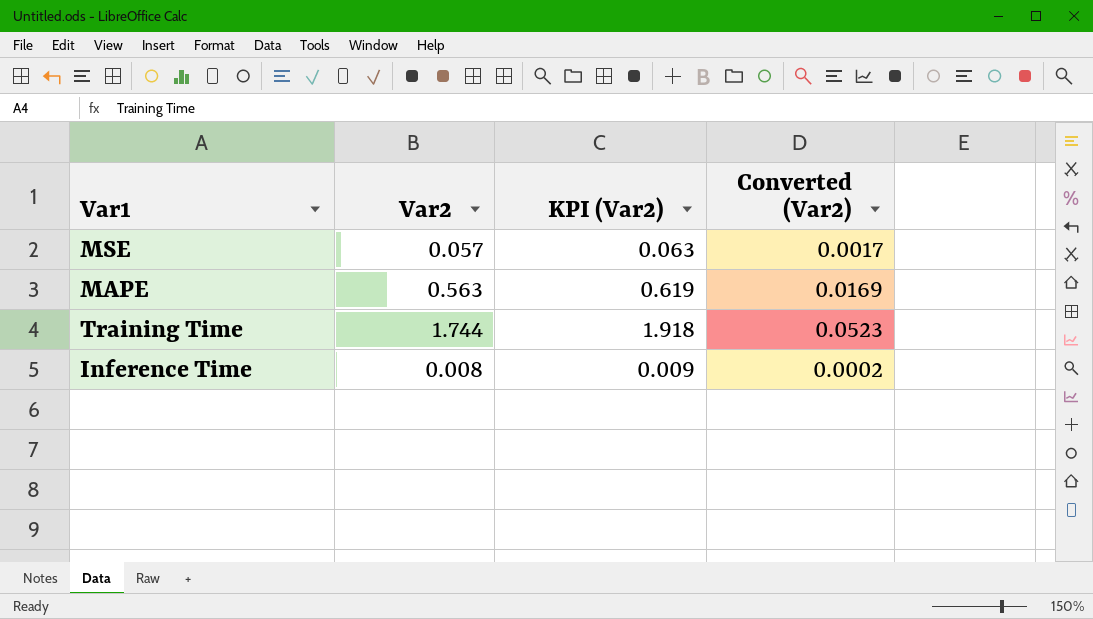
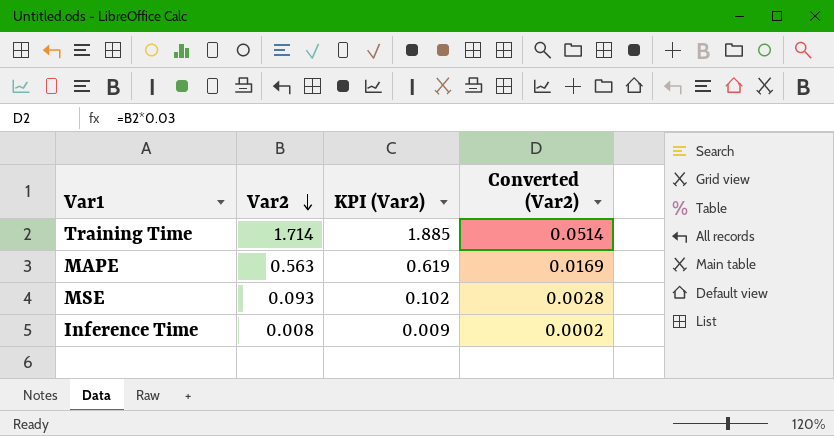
row order: none -> Var2 descending
Training Time | Var2: 1.744 -> 1.714
Training Time | KPI (Var2): 1.918 -> 1.885
Training Time | Converted (Var2): 0.0523 -> 0.0514
MSE | Var2: 0.057 -> 0.093
MSE | KPI (Var2): 0.063 -> 0.102
MSE | Converted (Var2): 0.0017 -> 0.0028

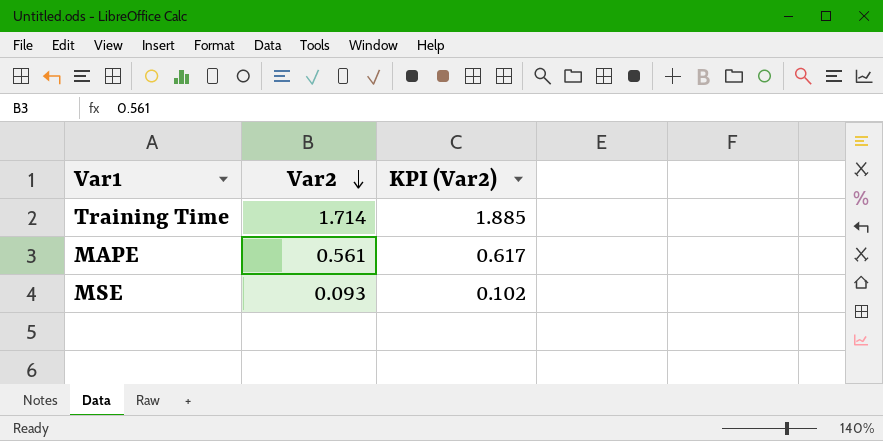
column Converted (Var2) | formula: [Var2] * 0.03 -> none
row Inference Time: 0.008 | 0.009 | 0.0002 -> none
MAPE | Var2: 0.563 -> 0.561
MAPE | KPI (Var2): 0.619 -> 0.617

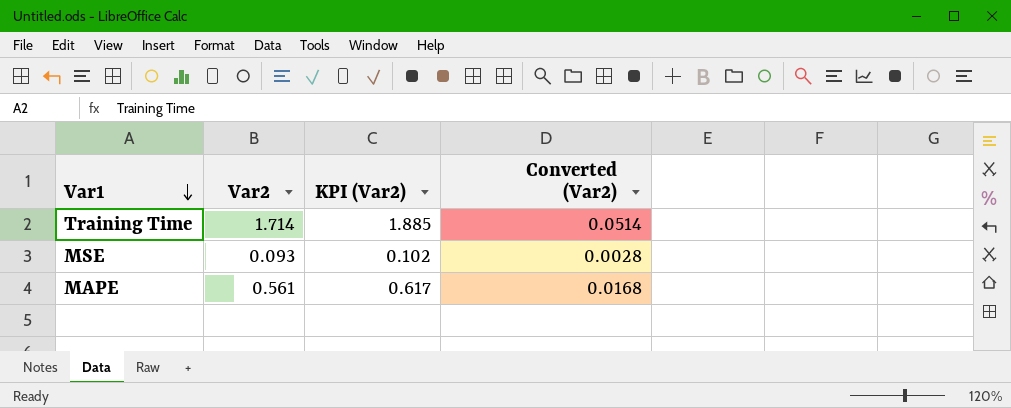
row order: Var2 descending -> Var1 descending
column Converted (Var2) | formula: none -> [Var2] * 0.03

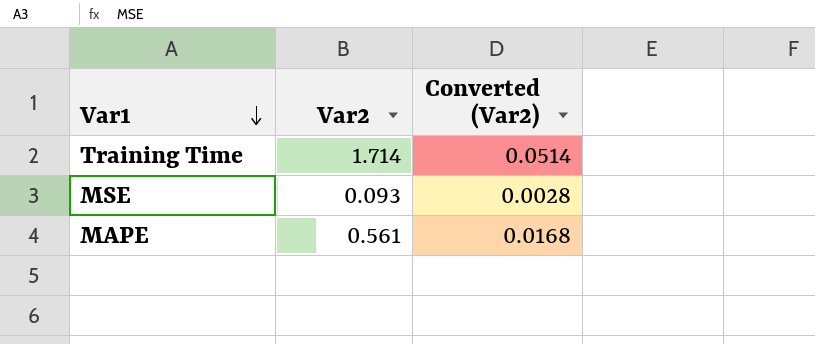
column KPI (Var2) | formula: [Var2] * 1.1 -> none

